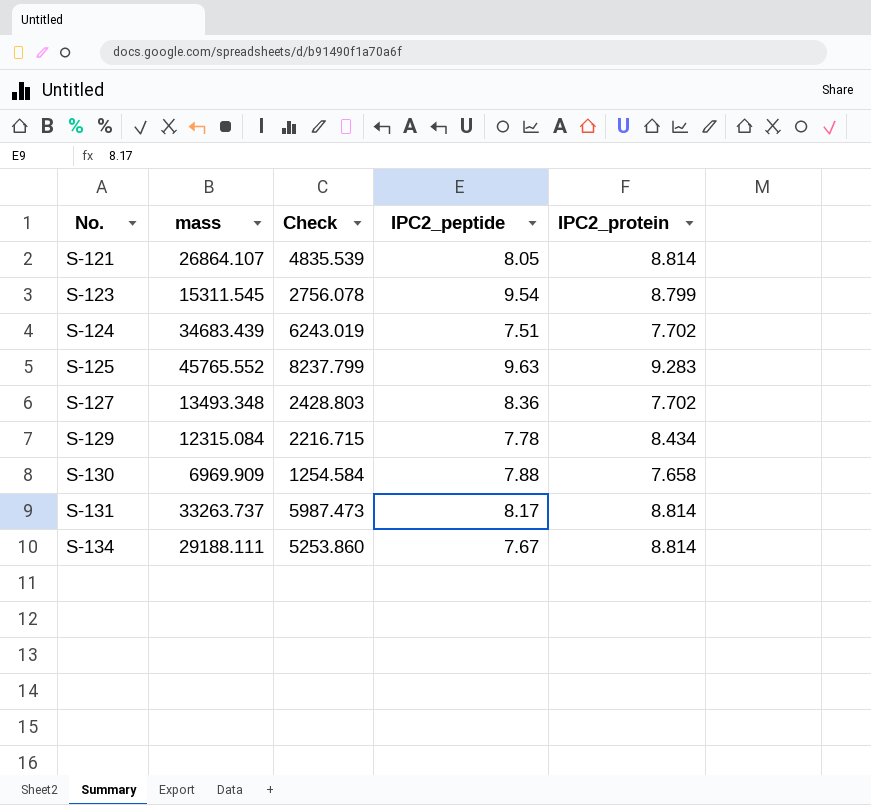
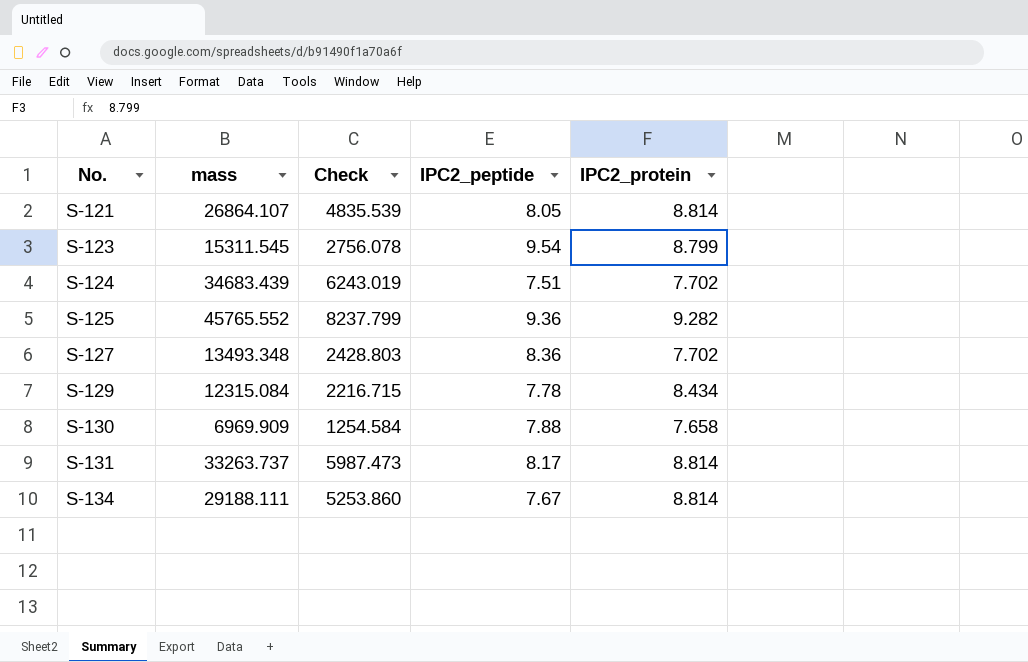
S-125 | IPC2_peptide: 9.63 -> 9.36
S-125 | IPC2_protein: 9.283 -> 9.282

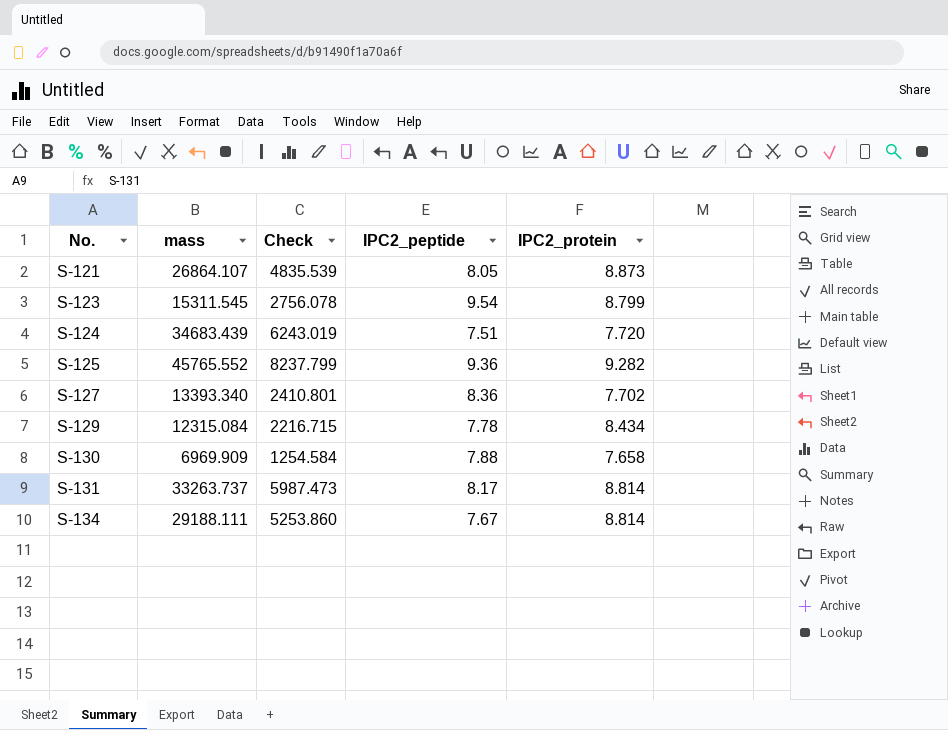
S-121 | IPC2_protein: 8.814 -> 8.873
S-124 | IPC2_protein: 7.702 -> 7.720
S-127 | mass: 13493.348 -> 13393.340
S-127 | Check: 2428.803 -> 2410.801

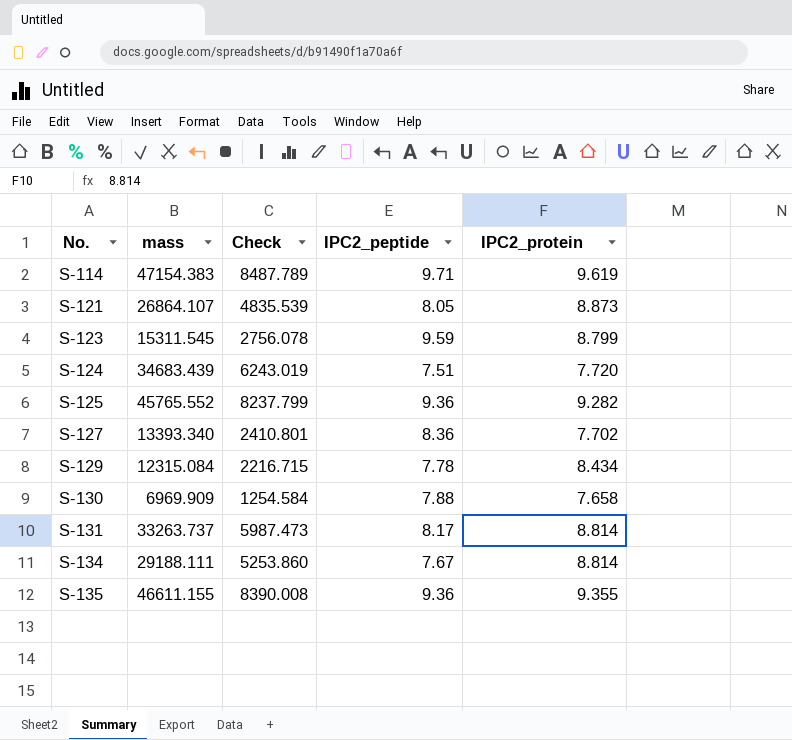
row S-114: none -> 47154.383 | 8487.789 | 9.71 | 9.619
S-123 | IPC2_peptide: 9.54 -> 9.59
row S-135: none -> 46611.155 | 8390.008 | 9.36 | 9.355

